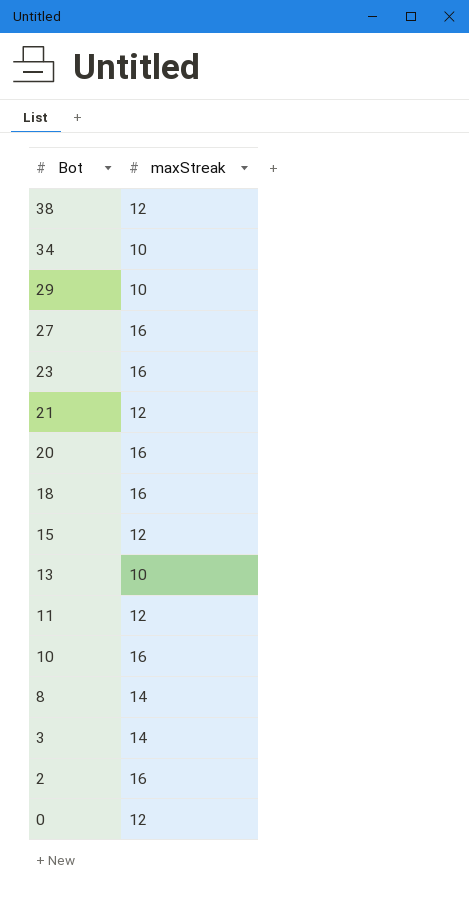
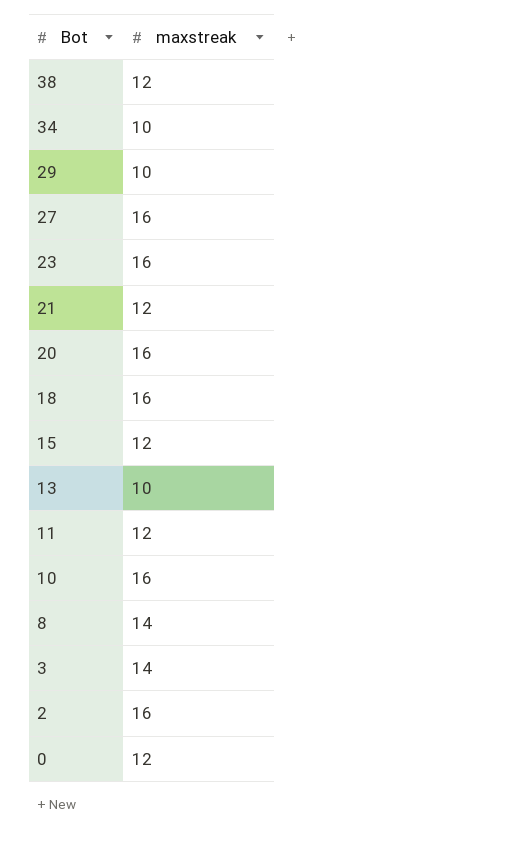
column name: maxStreak -> maxstreak

